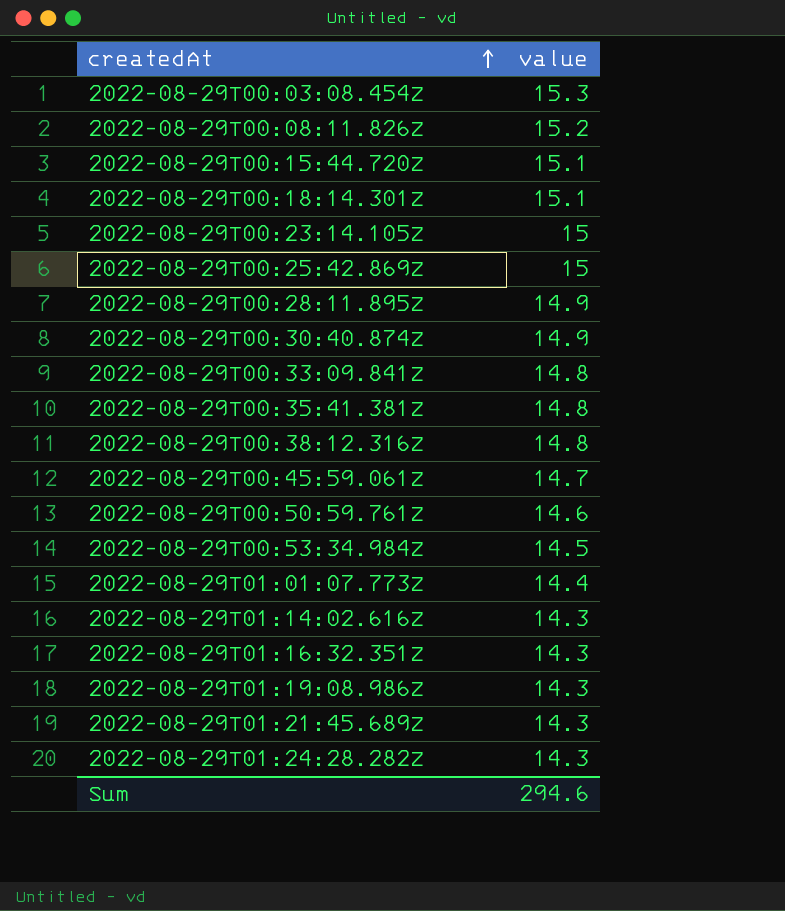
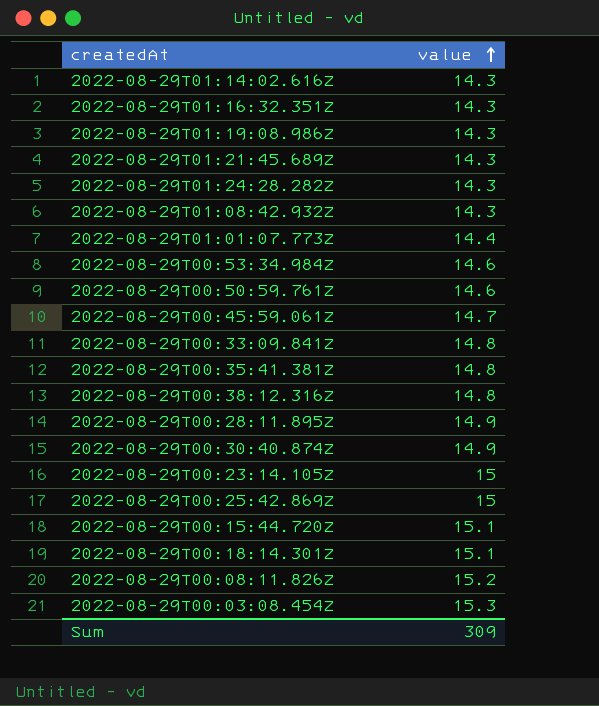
row order: createdAt ascending -> value ascending
row 2022-08-29T01:08:42.932Z: none -> 14.3
2022-08-29T00:53:34.984Z | value: 14.5 -> 14.6
Sum | value: 294.6 -> 309

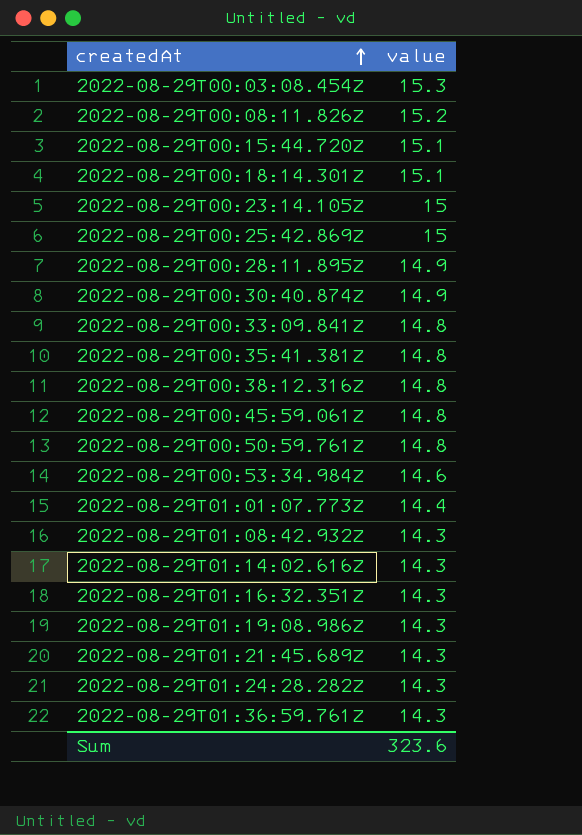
row order: value ascending -> createdAt ascending
2022-08-29T00:45:59.061Z | value: 14.7 -> 14.8
2022-08-29T00:50:59.761Z | value: 14.6 -> 14.8
row 2022-08-29T01:36:59.761Z: none -> 14.3
Sum | value: 309 -> 323.6

